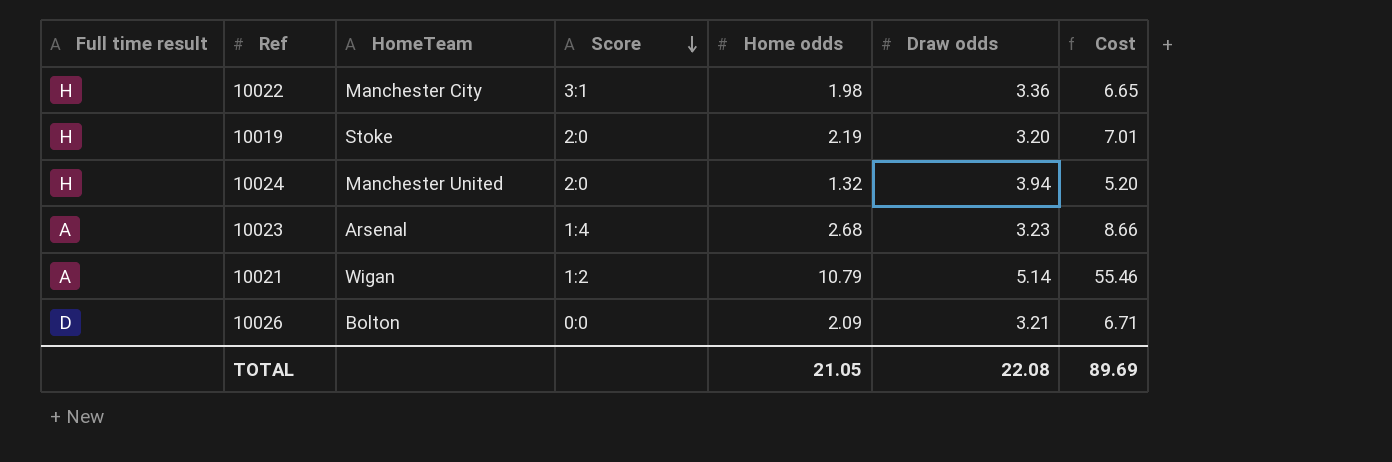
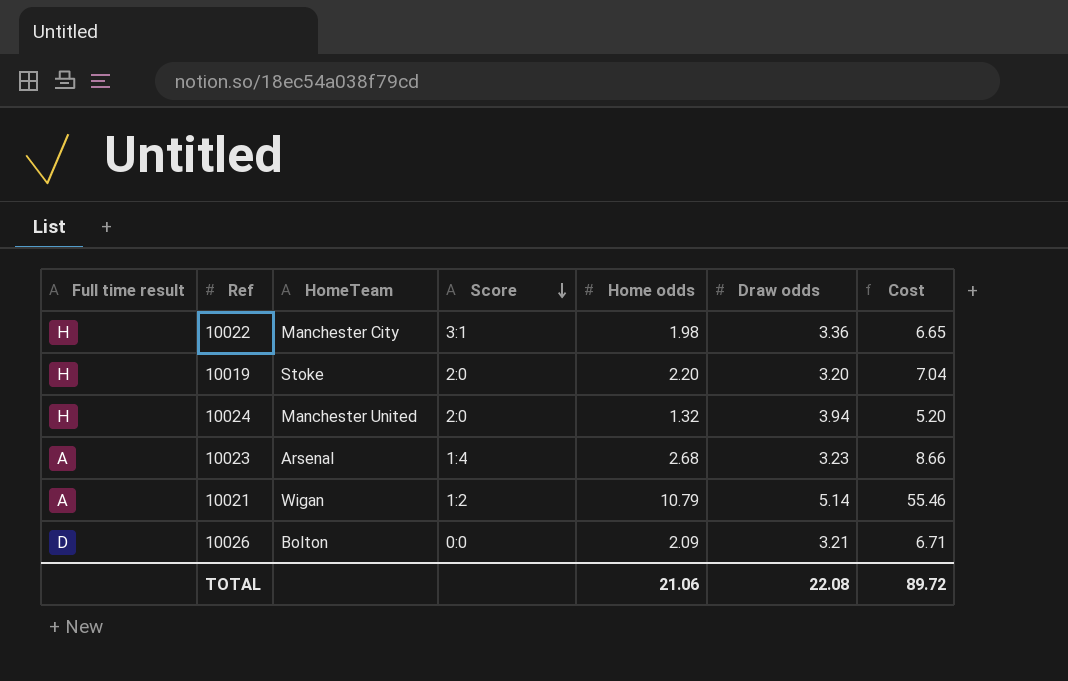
10019 | Home odds: 2.19 -> 2.20
10019 | Cost: 7.01 -> 7.04
TOTAL | Home odds: 21.05 -> 21.06
TOTAL | Cost: 89.69 -> 89.72

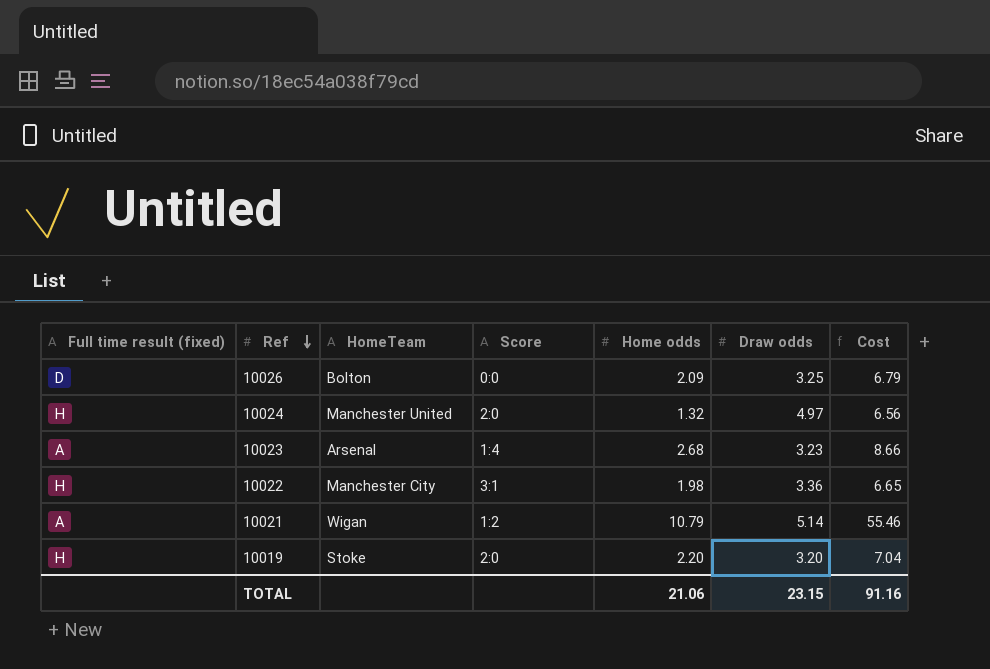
row order: Score descending -> Ref descending
column name: Full time result -> Full time result (fixed)
10026 | Draw odds: 3.21 -> 3.25
10026 | Cost: 6.71 -> 6.79
10024 | Draw odds: 3.94 -> 4.97
10024 | Cost: 5.20 -> 6.56
TOTAL | Draw odds: 22.08 -> 23.15
TOTAL | Cost: 89.72 -> 91.16

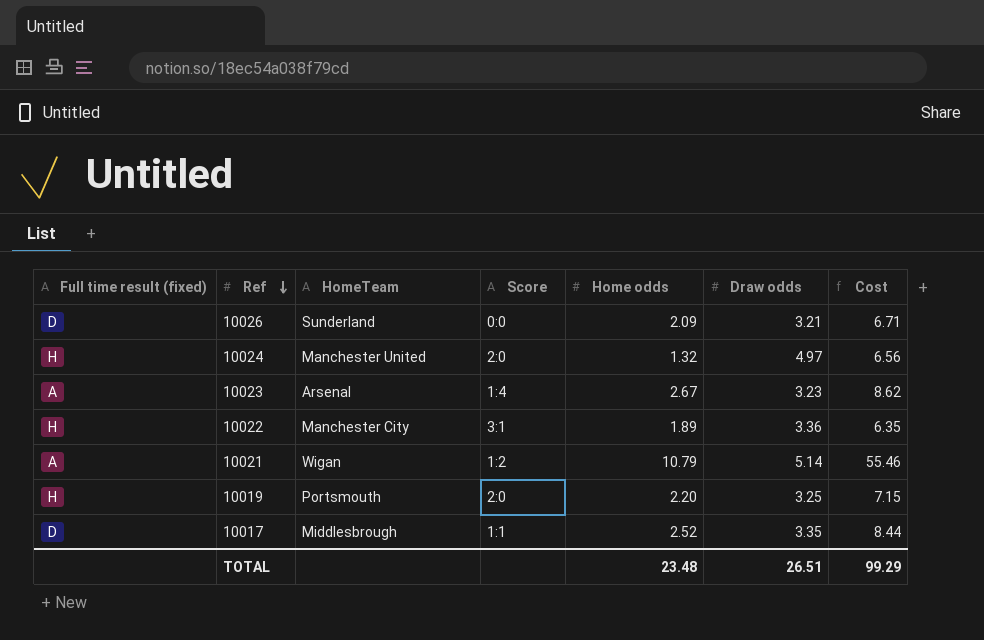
10026 | HomeTeam: Bolton -> Sunderland
10026 | Draw odds: 3.25 -> 3.21
10026 | Cost: 6.79 -> 6.71
10023 | Home odds: 2.68 -> 2.67
10023 | Cost: 8.66 -> 8.62
10022 | Home odds: 1.98 -> 1.89
10022 | Cost: 6.65 -> 6.35
10019 | HomeTeam: Stoke -> Portsmouth
10019 | Draw odds: 3.20 -> 3.25
10019 | Cost: 7.04 -> 7.15
row 10017: none -> D | Middlesbrough | 1:1 | 2.52 | 3.35 | 8.44
TOTAL | Home odds: 21.06 -> 23.48
TOTAL | Draw odds: 23.15 -> 26.51
TOTAL | Cost: 91.16 -> 99.29

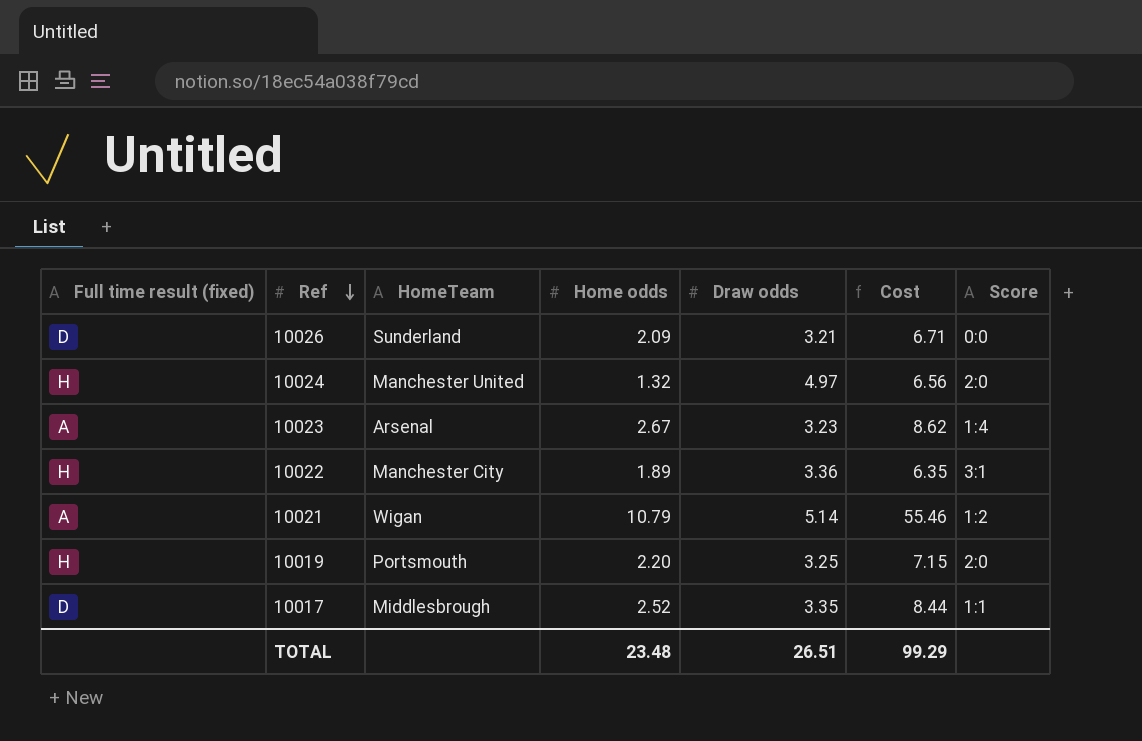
column Score | position: 4 -> 7

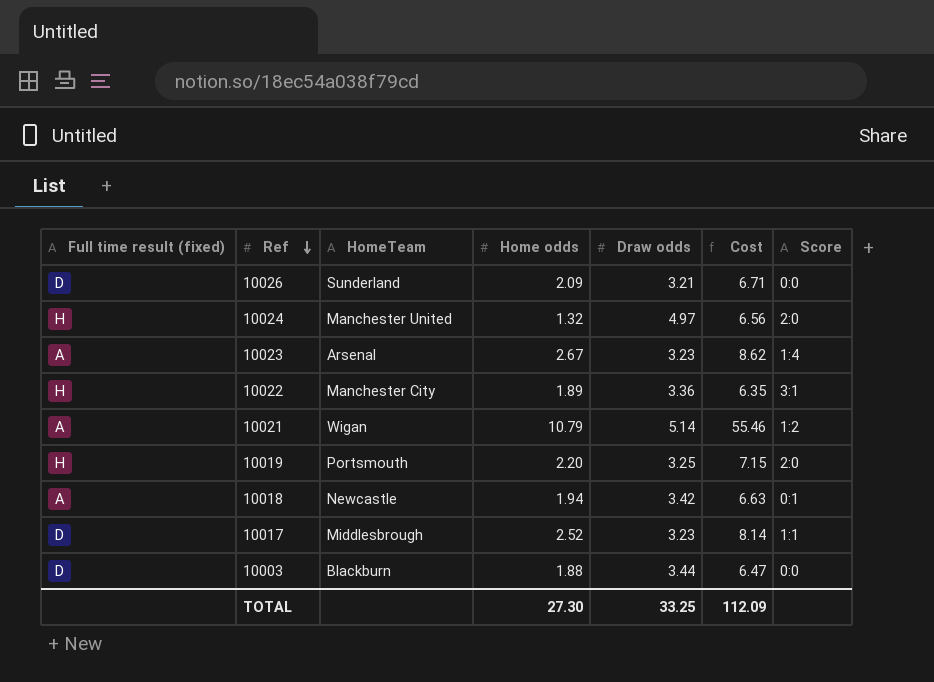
row 10018: none -> A | Newcastle | 1.94 | 3.42 | 6.63 | 0:1
10017 | Draw odds: 3.35 -> 3.23
10017 | Cost: 8.44 -> 8.14
row 10003: none -> D | Blackburn | 1.88 | 3.44 | 6.47 | 0:0
TOTAL | Home odds: 23.48 -> 27.30
TOTAL | Draw odds: 26.51 -> 33.25
TOTAL | Cost: 99.29 -> 112.09

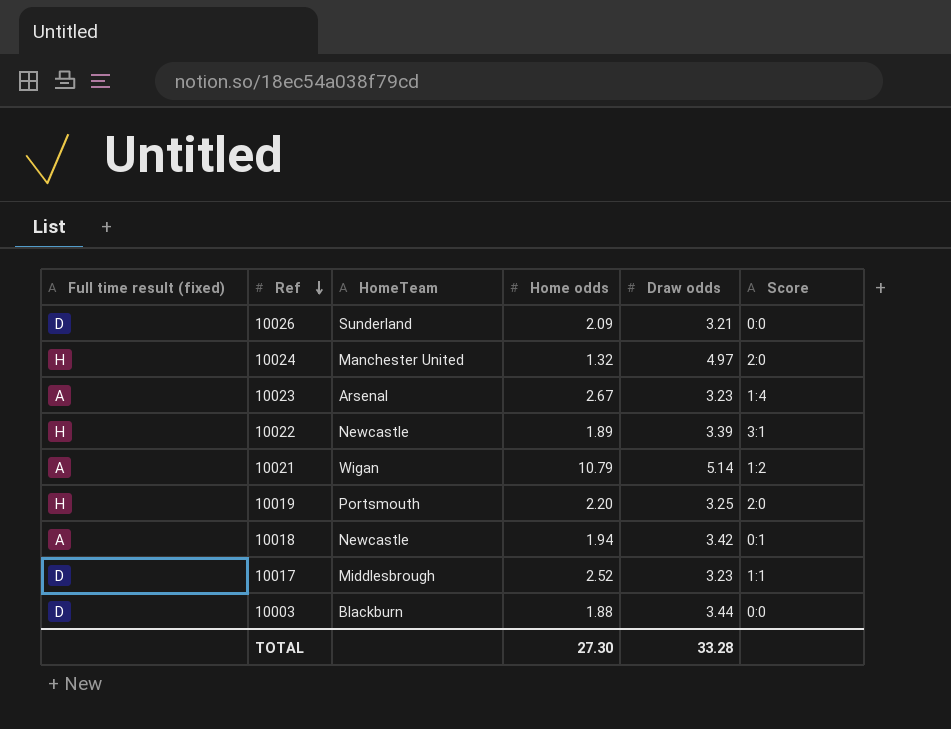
column Cost | formula: [Home odds] * [Draw odds] -> none
10022 | HomeTeam: Manchester City -> Newcastle
10022 | Draw odds: 3.36 -> 3.39
TOTAL | Draw odds: 33.25 -> 33.28

